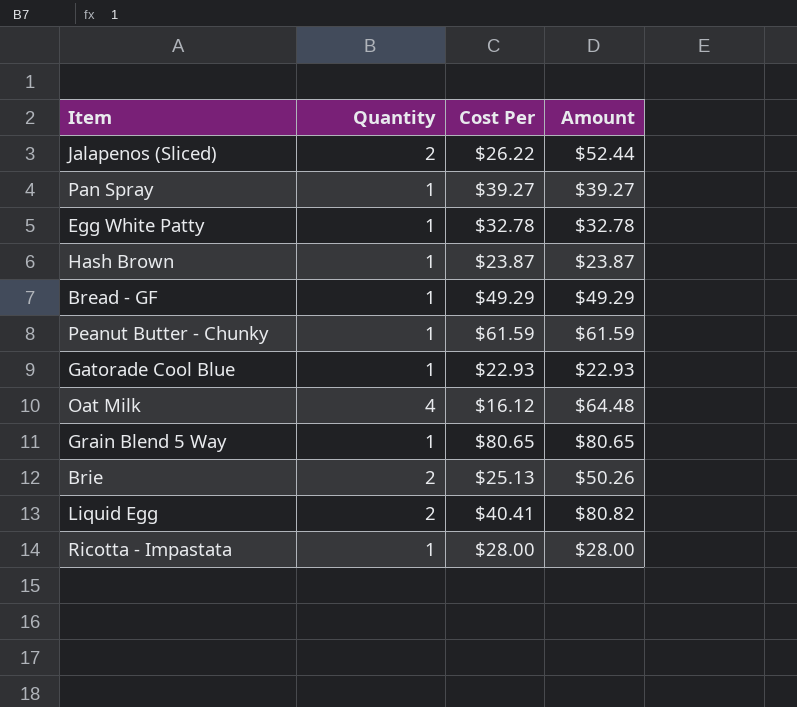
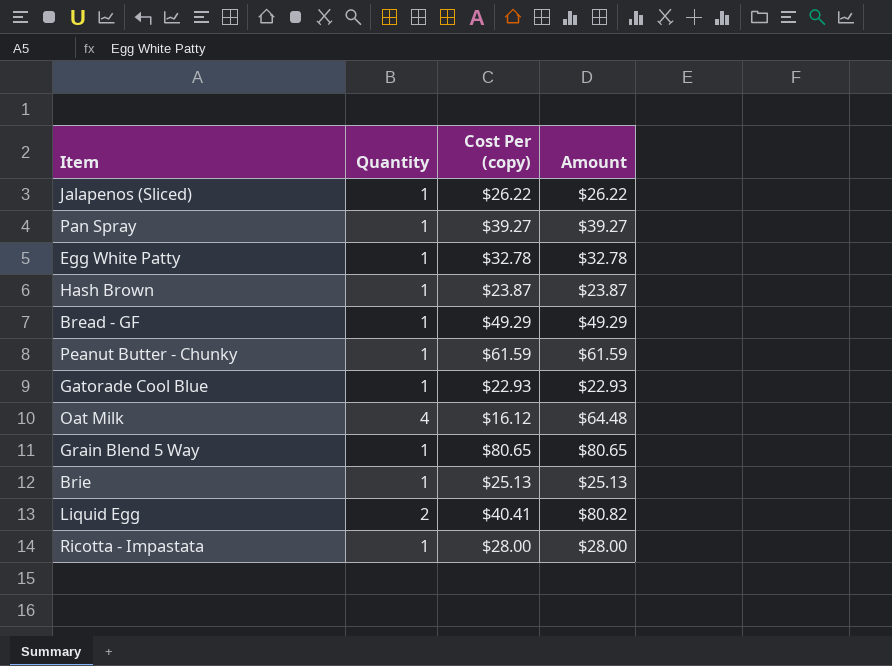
column name: Cost Per -> Cost Per (copy)
Jalapenos (Sliced) | Quantity: 2 -> 1
Jalapenos (Sliced) | Amount: $52.44 -> $26.22
Brie | Quantity: 2 -> 1
Brie | Amount: $50.26 -> $25.13

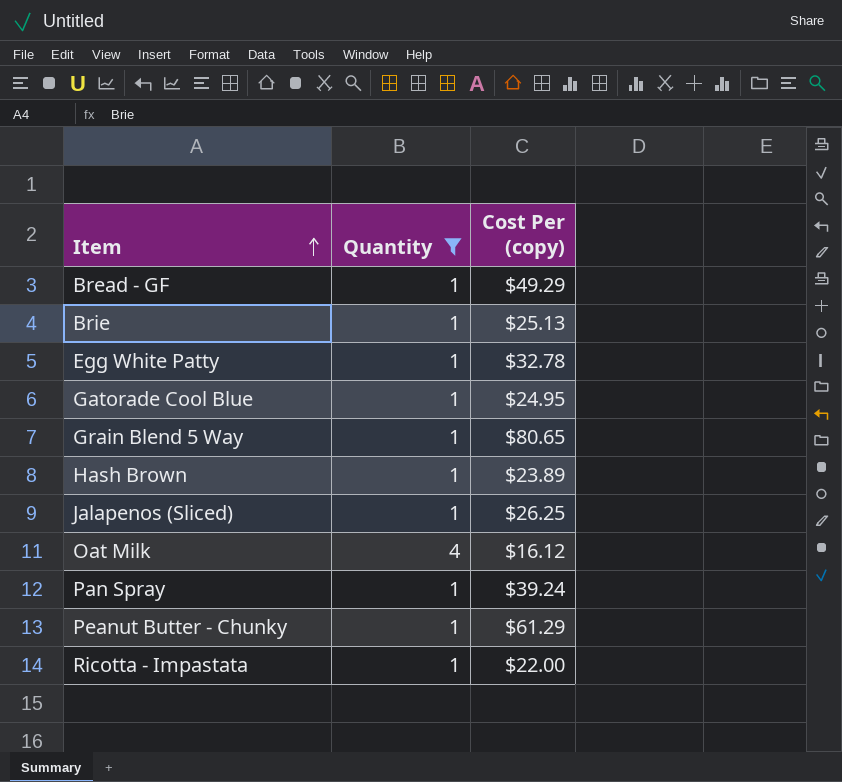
filter: none -> Quantity != 2
row order: none -> Item ascending
column Amount | formula: [Quantity] * [Cost Per (copy)] -> none
Gatorade Cool Blue | Cost Per (copy): $22.93 -> $24.95
Hash Brown | Cost Per (copy): $23.87 -> $23.89
Jalapenos (Sliced) | Cost Per (copy): $26.22 -> $26.25
Pan Spray | Cost Per (copy): $39.27 -> $39.24
Peanut Butter - Chunky | Cost Per (copy): $61.59 -> $61.29
Ricotta - Impastata | Cost Per (copy): $28.00 -> $22.00

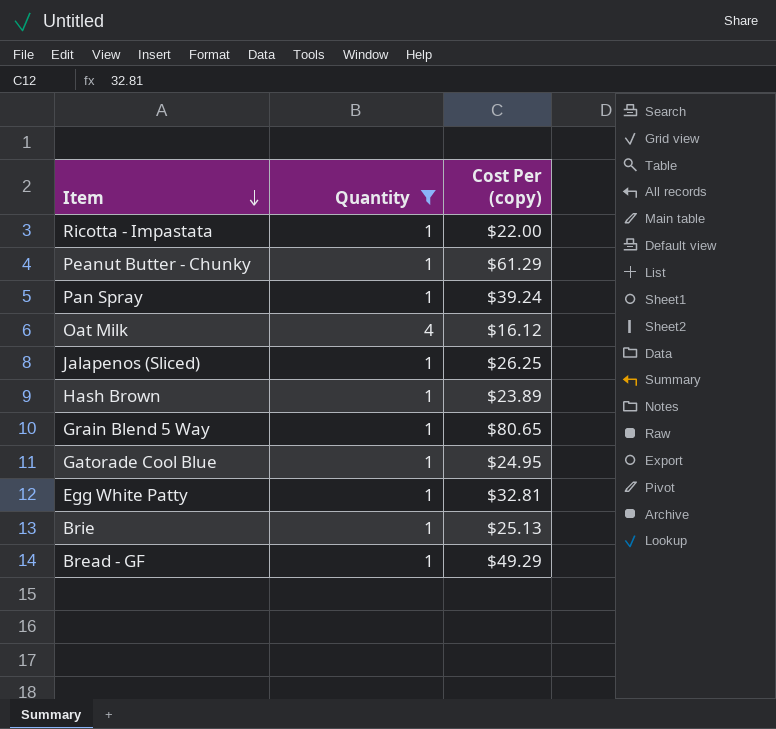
row order: Item ascending -> Item descending
Egg White Patty | Cost Per (copy): $32.78 -> $32.81

